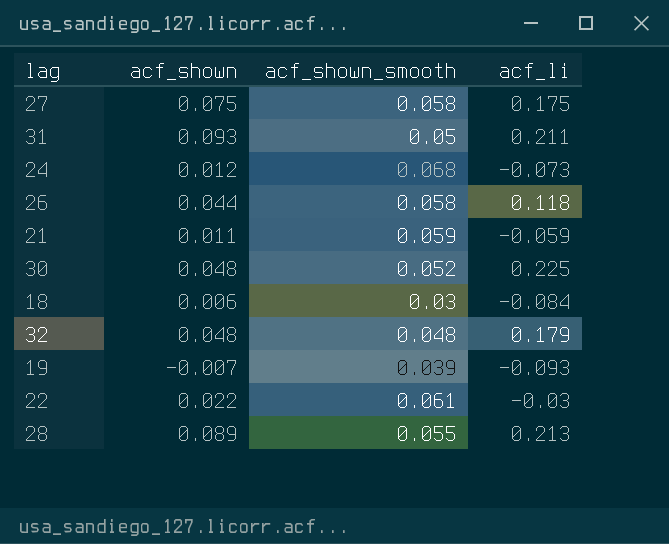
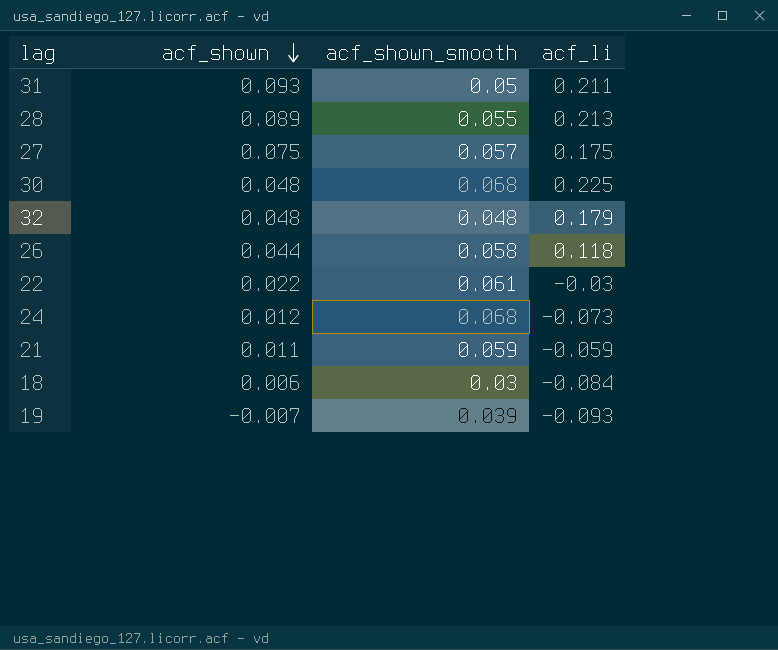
row order: none -> acf_shown descending
27 | acf_shown_smooth: 0.058 -> 0.057
30 | acf_shown_smooth: 0.052 -> 0.068

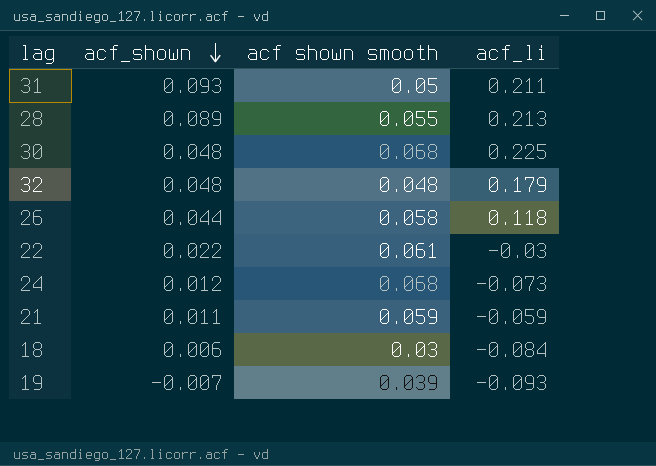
column name: acf_shown_smooth -> acf shown smooth
row 27: 0.075 | 0.057 | 0.175 -> none

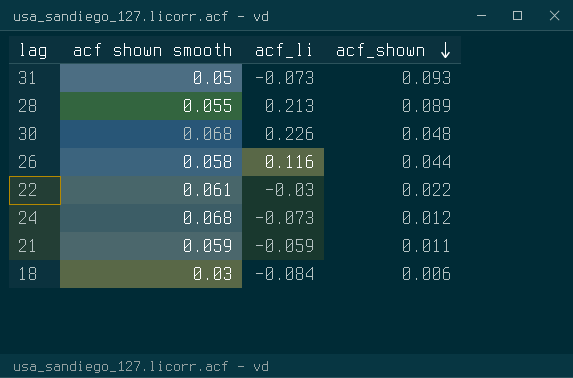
column acf_shown | position: 2 -> 4
row 32: 0.048 | 0.048 | 0.179 -> none
row 19: -0.007 | 0.039 | -0.093 -> none
31 | acf_li: 0.211 -> -0.073
30 | acf_li: 0.225 -> 0.226
26 | acf_li: 0.118 -> 0.116

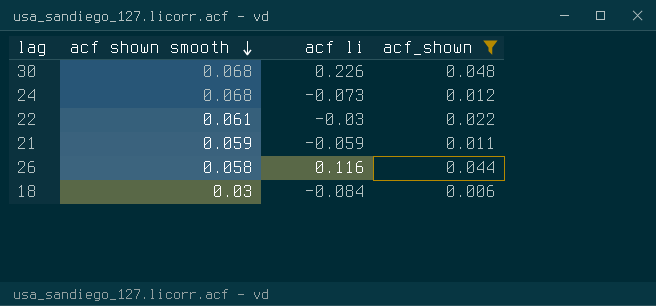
filter: none -> acf_shown <= 0.048
row order: acf_shown descending -> acf shown smooth descending
column name: acf_li -> acf li

